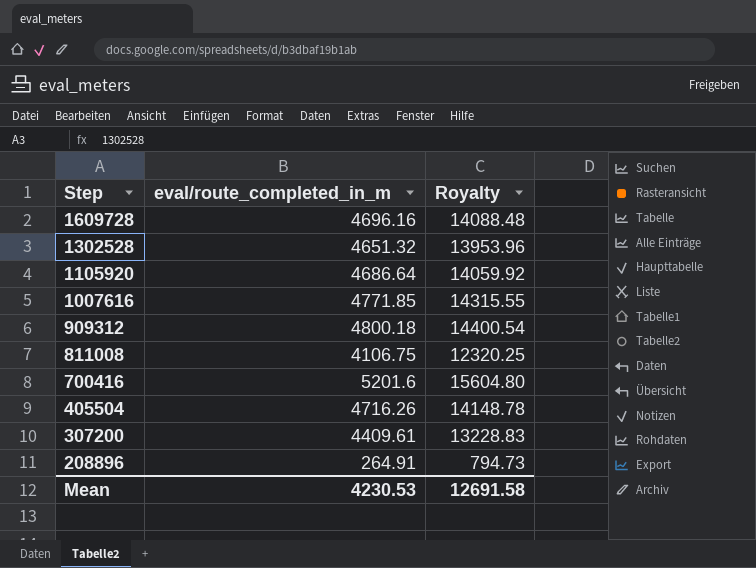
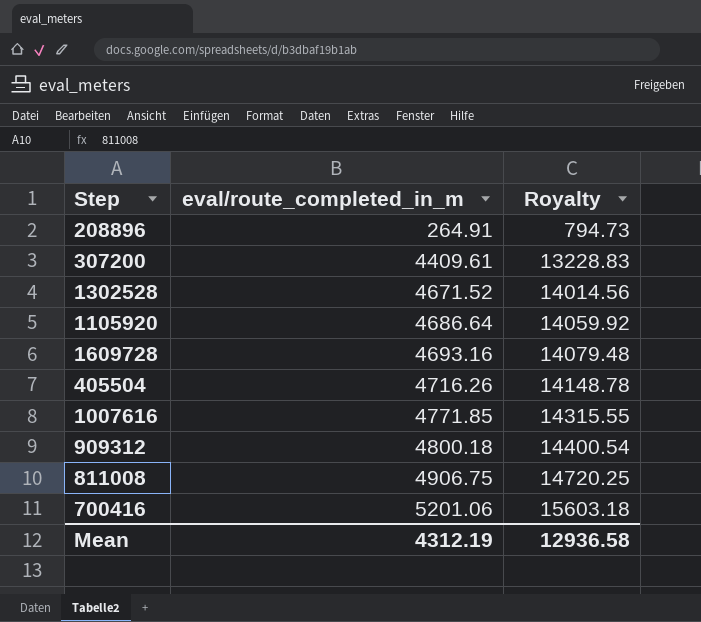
row order: Step descending -> eval/route_completed_in_m ascending
1302528 | eval/route_completed_in_m: 4651.32 -> 4671.52
1302528 | Royalty: 13953.96 -> 14014.56
1609728 | eval/route_completed_in_m: 4696.16 -> 4693.16
1609728 | Royalty: 14088.48 -> 14079.48
811008 | eval/route_completed_in_m: 4106.75 -> 4906.75
811008 | Royalty: 12320.25 -> 14720.25
700416 | eval/route_completed_in_m: 5201.6 -> 5201.06
700416 | Royalty: 15604.80 -> 15603.18
Mean | eval/route_completed_in_m: 4230.53 -> 4312.19
Mean | Royalty: 12691.58 -> 12936.58

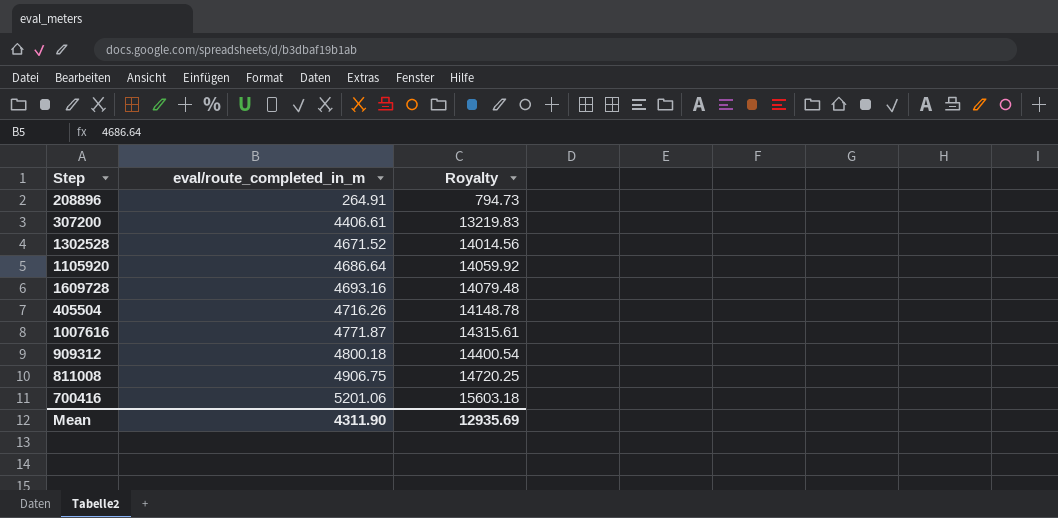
307200 | eval/route_completed_in_m: 4409.61 -> 4406.61
307200 | Royalty: 13228.83 -> 13219.83
1007616 | eval/route_completed_in_m: 4771.85 -> 4771.87
1007616 | Royalty: 14315.55 -> 14315.61
Mean | eval/route_completed_in_m: 4312.19 -> 4311.90
Mean | Royalty: 12936.58 -> 12935.69

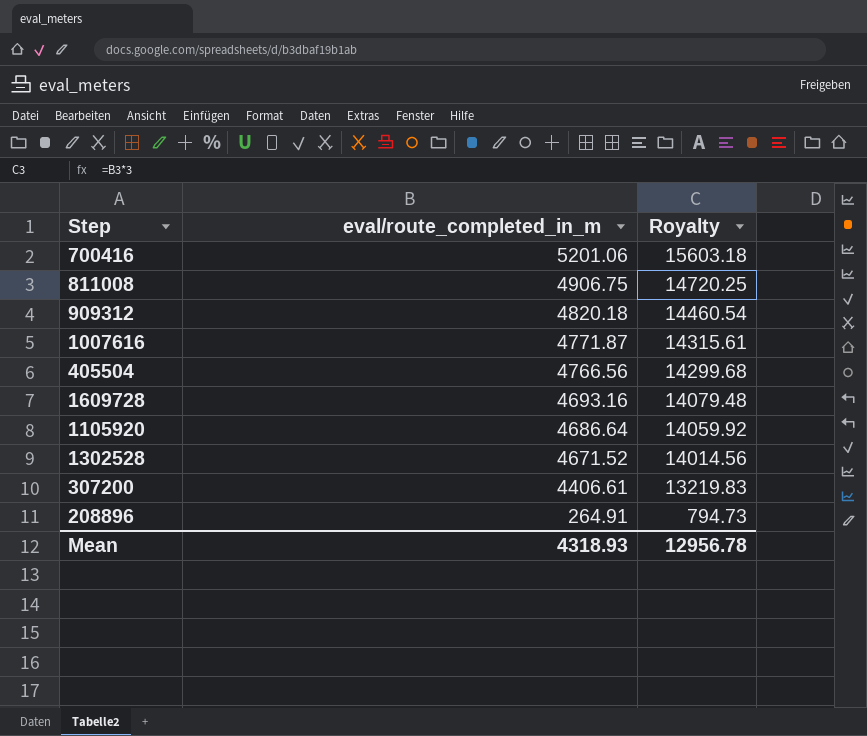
row order: eval/route_completed_in_m ascending -> eval/route_completed_in_m descending
909312 | eval/route_completed_in_m: 4800.18 -> 4820.18
909312 | Royalty: 14400.54 -> 14460.54
405504 | eval/route_completed_in_m: 4716.26 -> 4766.56
405504 | Royalty: 14148.78 -> 14299.68
Mean | eval/route_completed_in_m: 4311.90 -> 4318.93
Mean | Royalty: 12935.69 -> 12956.78

